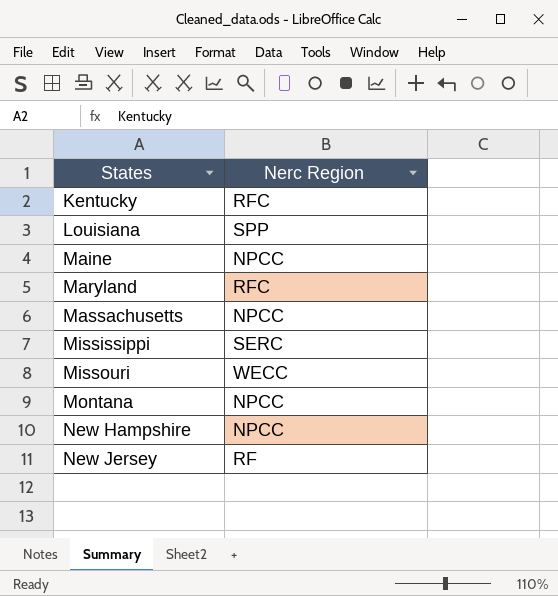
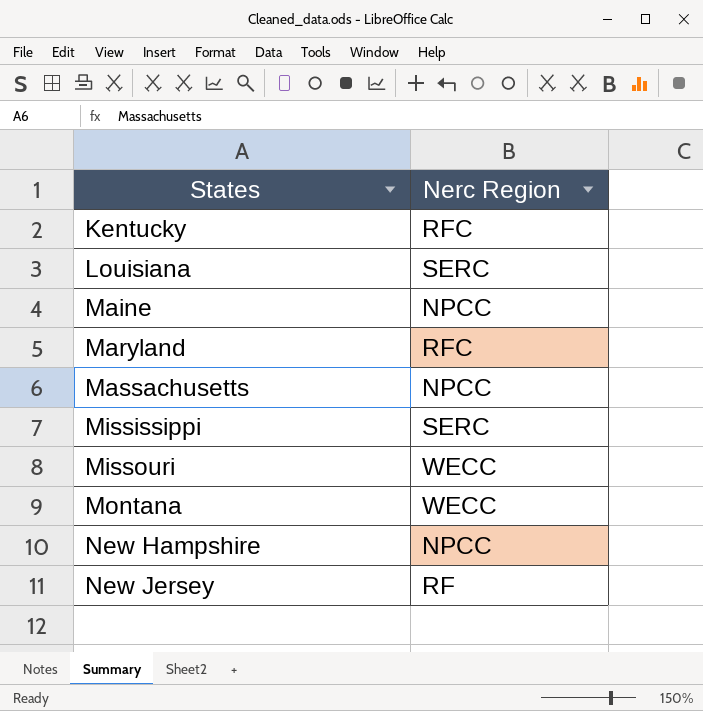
Louisiana | Nerc Region: SPP -> SERC
Montana | Nerc Region: NPCC -> WECC

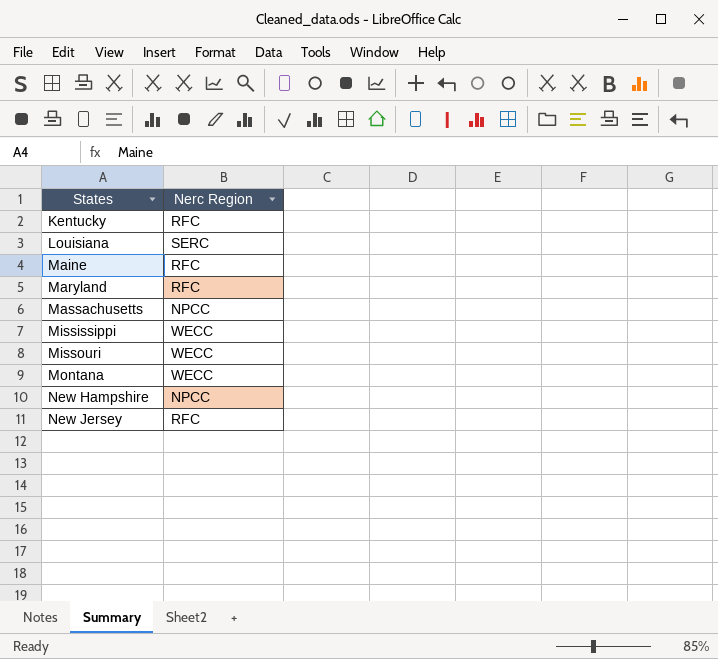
Maine | Nerc Region: NPCC -> RFC
Mississippi | Nerc Region: SERC -> WECC
New Jersey | Nerc Region: RF -> RFC

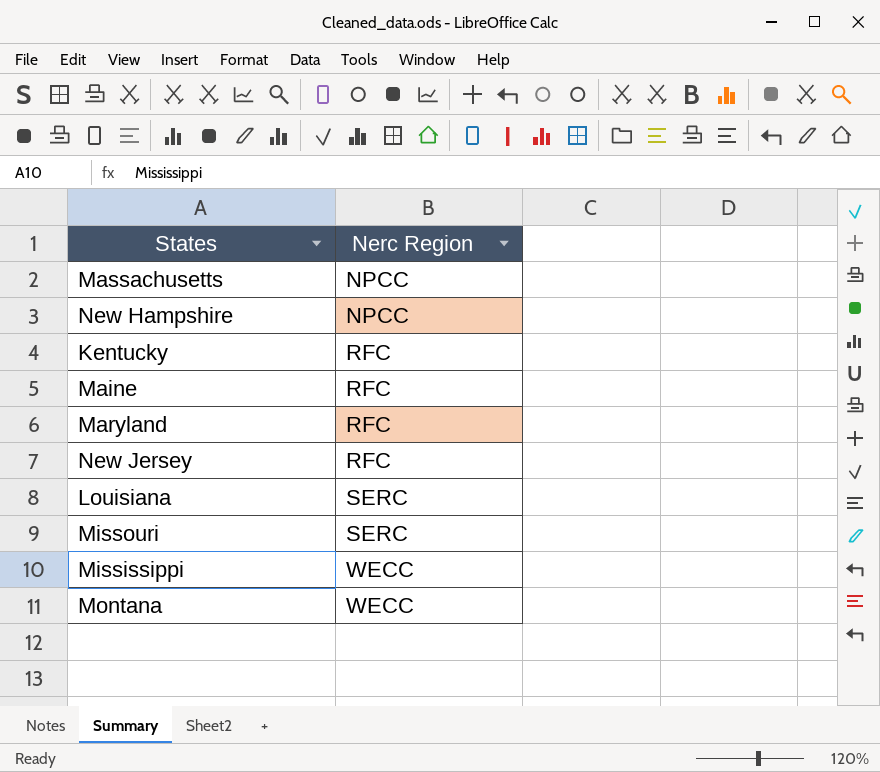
row order: States ascending -> Nerc Region ascending
Missouri | Nerc Region: WECC -> SERC

